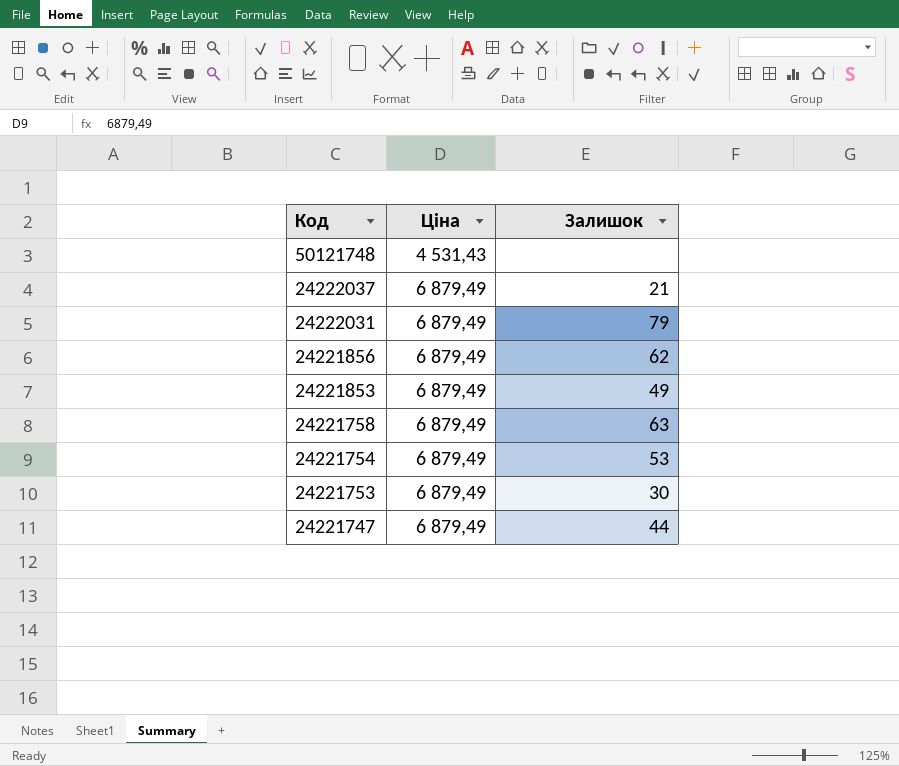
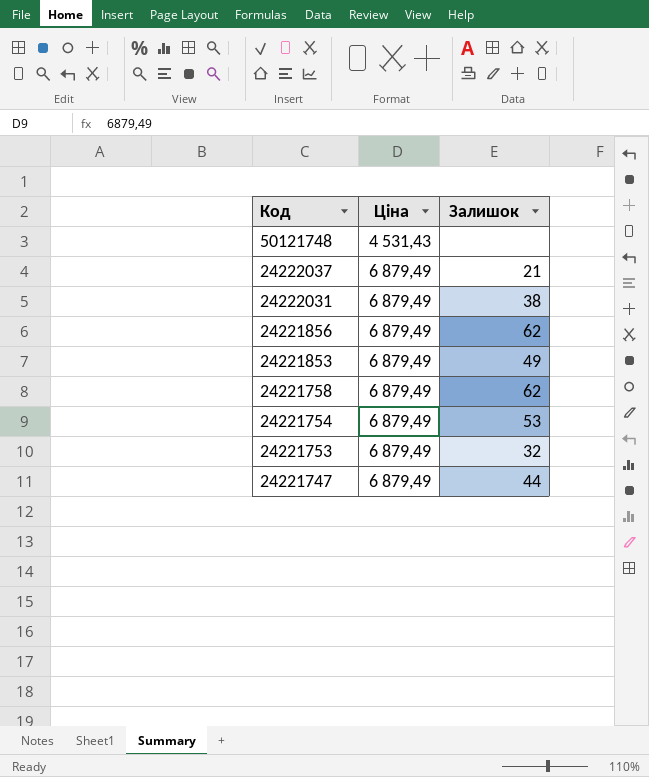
24222031 | Залишок: 79 -> 38
24221758 | Залишок: 63 -> 62
24221753 | Залишок: 30 -> 32

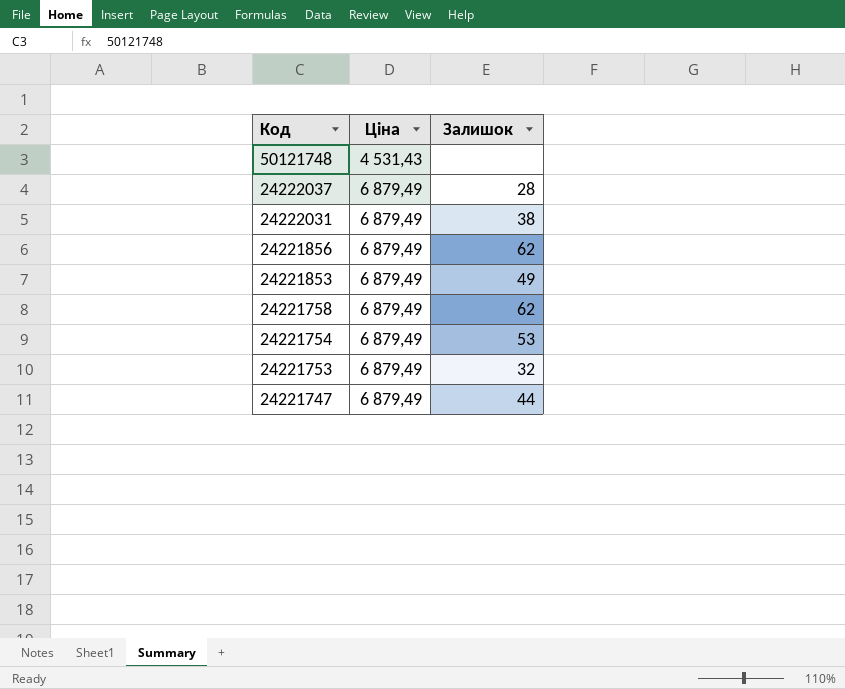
24222037 | Залишок: 21 -> 28

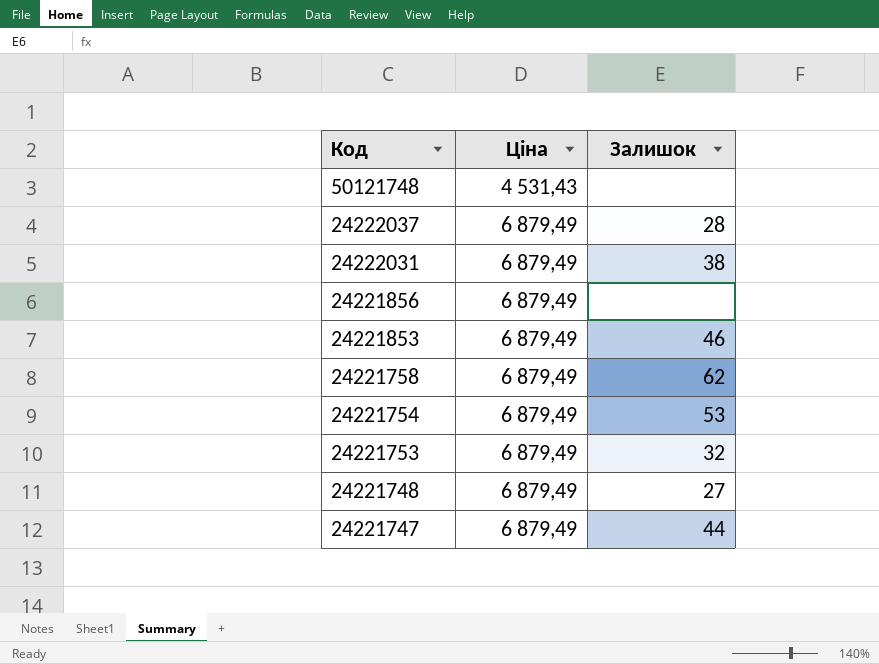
24221856 | Залишок: 62 -> none
24221853 | Залишок: 49 -> 46
row 24221748: none -> 6 879,49 | 27

